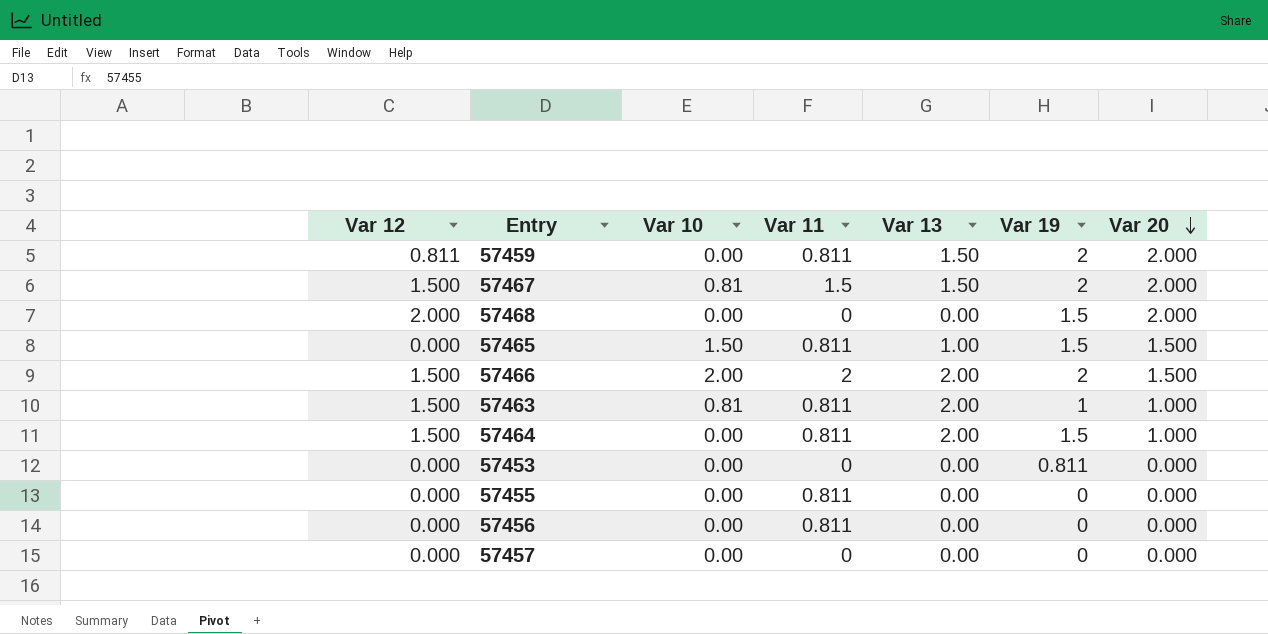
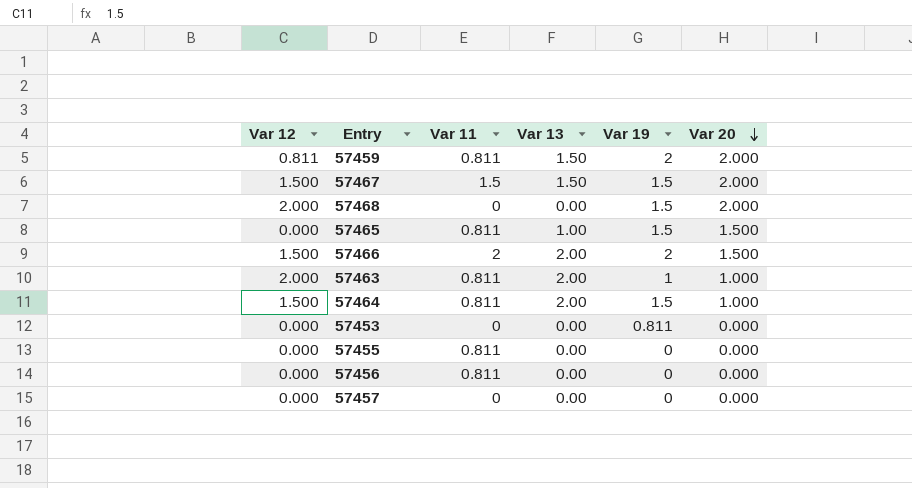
column Var 10 | position: 3 -> none
57467 | Var 19: 2 -> 1.5
57463 | Var 12: 1.500 -> 2.000

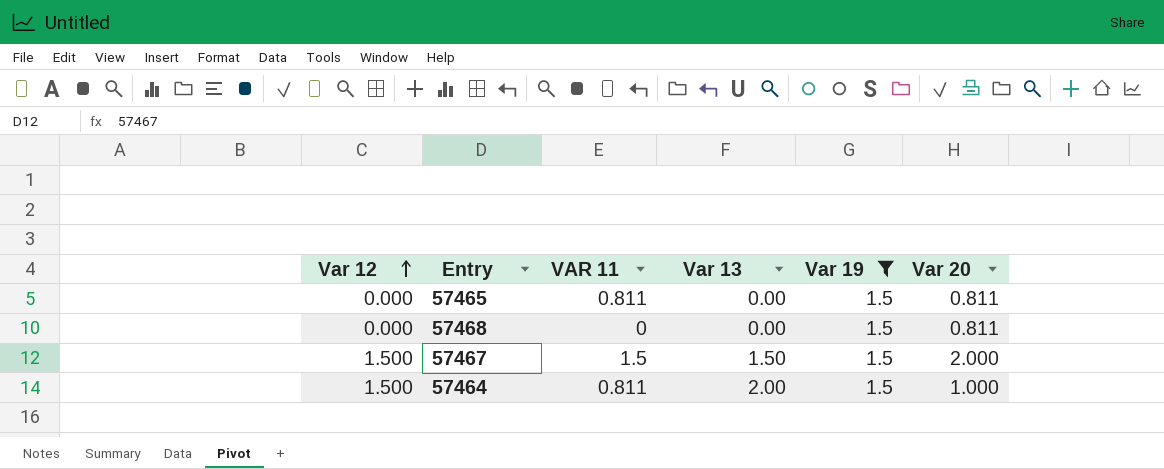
filter: none -> Var 19 = 1.5
row order: Var 20 descending -> Var 12 ascending
column name: Var 11 -> VAR 11
57465 | Var 13: 1.00 -> 0.00
57465 | Var 20: 1.500 -> 0.811
57468 | Var 12: 2.000 -> 0.000
57468 | Var 20: 2.000 -> 0.811

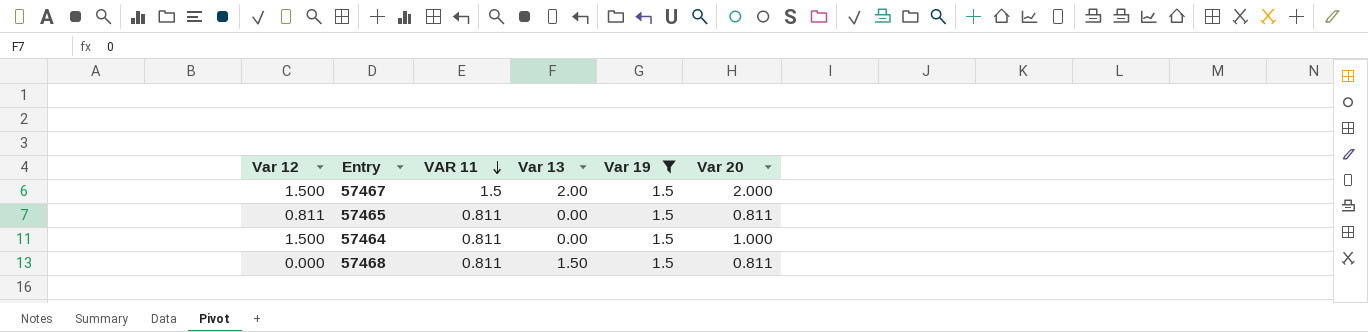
row order: Var 12 ascending -> VAR 11 descending
57467 | Var 13: 1.50 -> 2.00
57465 | Var 12: 0.000 -> 0.811
57464 | Var 13: 2.00 -> 0.00
57468 | VAR 11: 0 -> 0.811
57468 | Var 13: 0.00 -> 1.50

